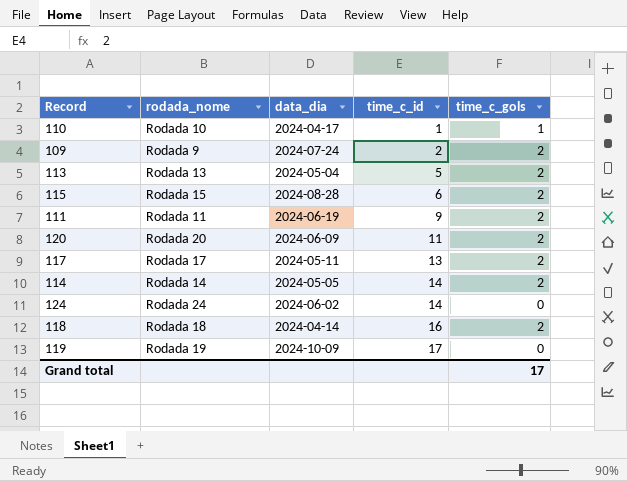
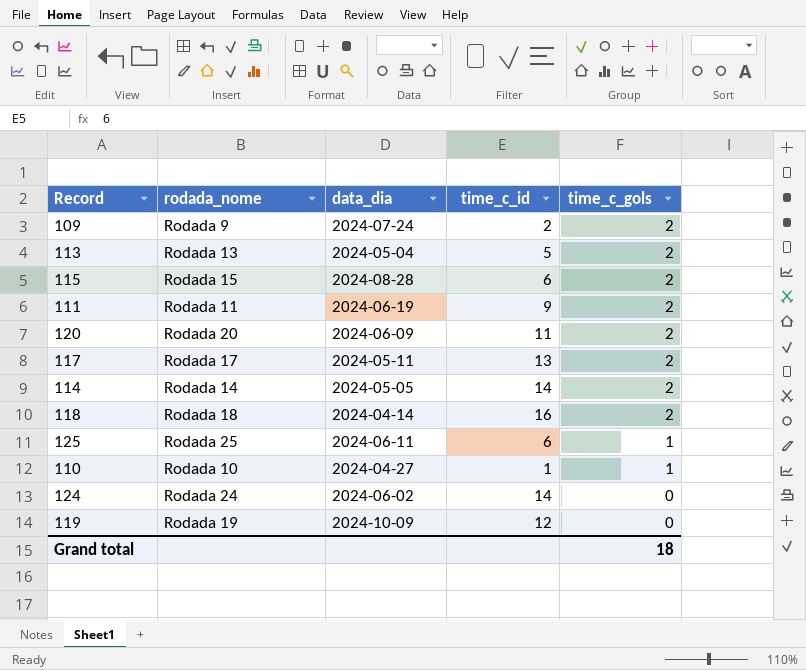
row order: time_c_id ascending -> time_c_gols descending
row 125: none -> Rodada 25 | 2024-06-11 | 6 | 1
110 | data_dia: 2024-04-17 -> 2024-04-27
119 | time_c_id: 17 -> 12
Grand total | time_c_gols: 17 -> 18

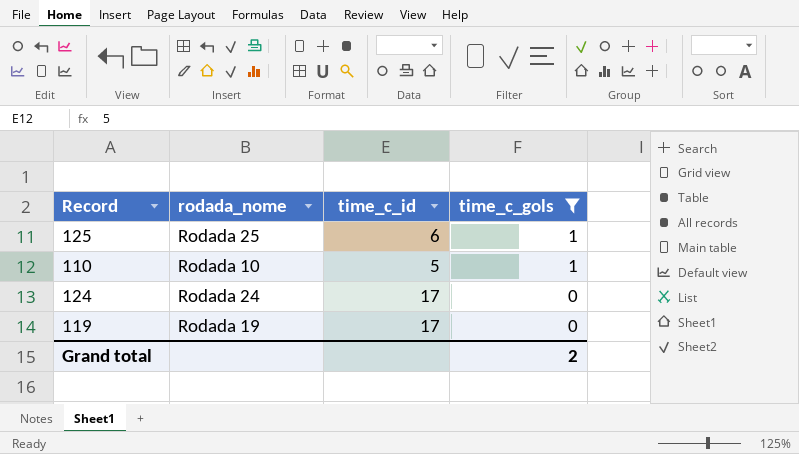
filter: none -> time_c_gols != 2
column data_dia | position: 3 -> none
110 | time_c_id: 1 -> 5
124 | time_c_id: 14 -> 17
119 | time_c_id: 12 -> 17
Grand total | time_c_gols: 18 -> 2

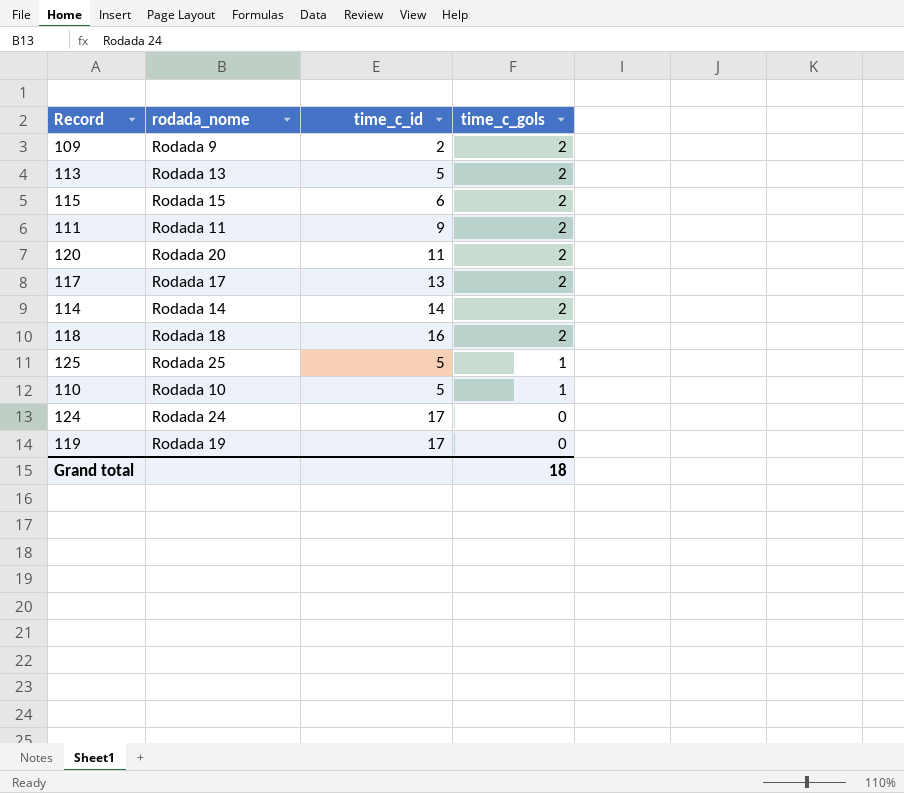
filter: time_c_gols != 2 -> none
125 | time_c_id: 6 -> 5
Grand total | time_c_gols: 2 -> 18

